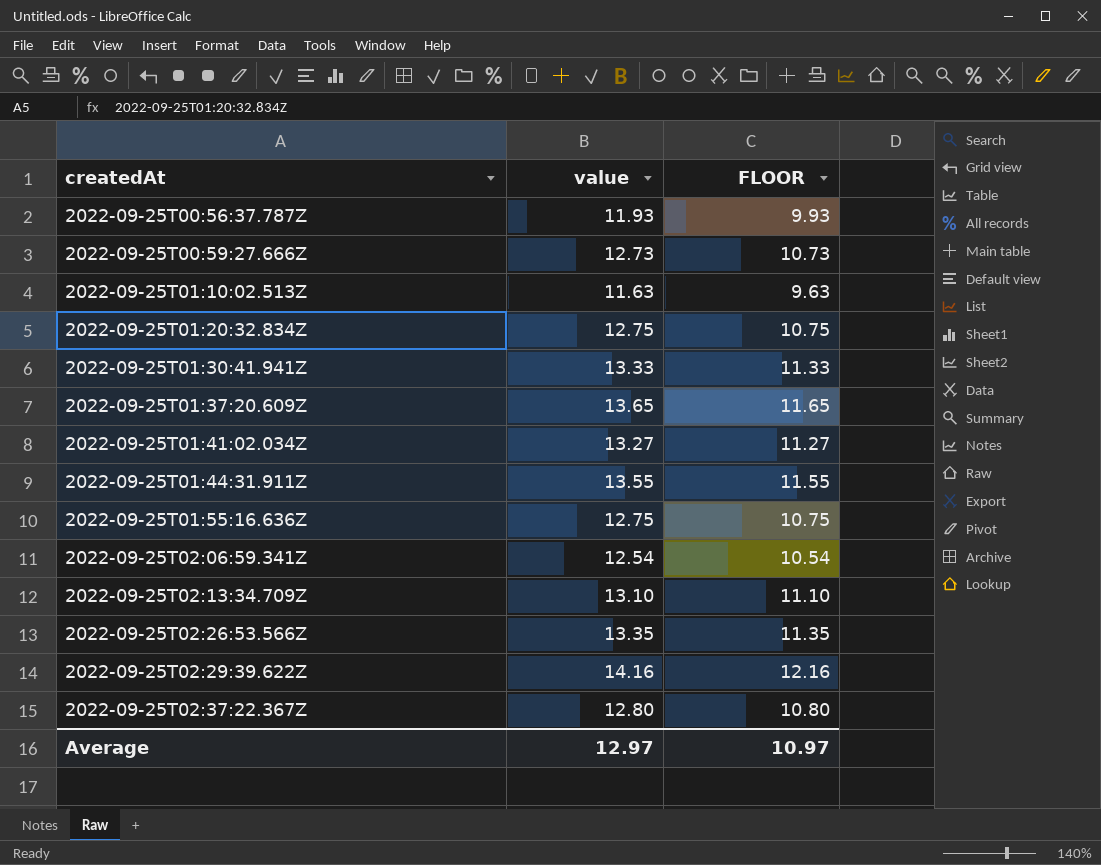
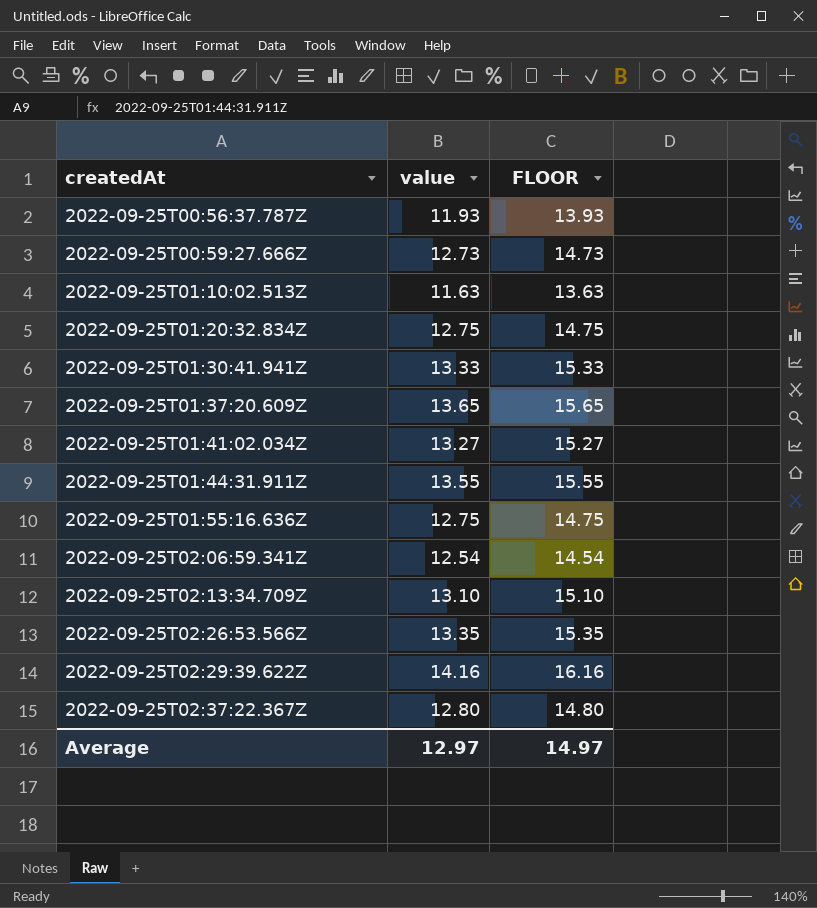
column FLOOR | formula: [value] - 2 -> [value] + 2
Average | FLOOR: 10.97 -> 14.97

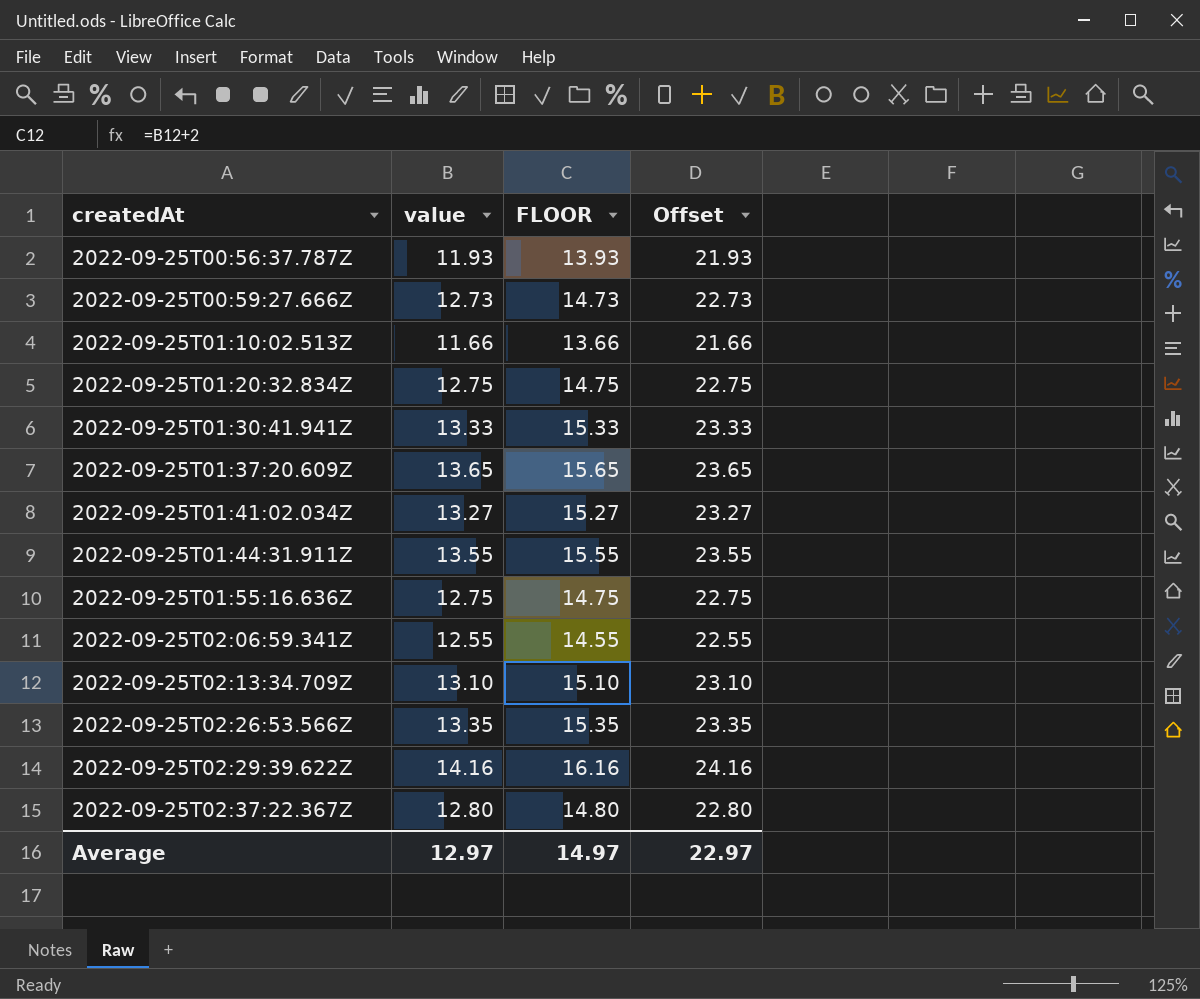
column Offset | formula: none -> [value] + 10
2022-09-25T01:10:02.513Z | value: 11.63 -> 11.66
2022-09-25T01:10:02.513Z | FLOOR: 13.63 -> 13.66
2022-09-25T02:06:59.341Z | value: 12.54 -> 12.55
2022-09-25T02:06:59.341Z | FLOOR: 14.54 -> 14.55

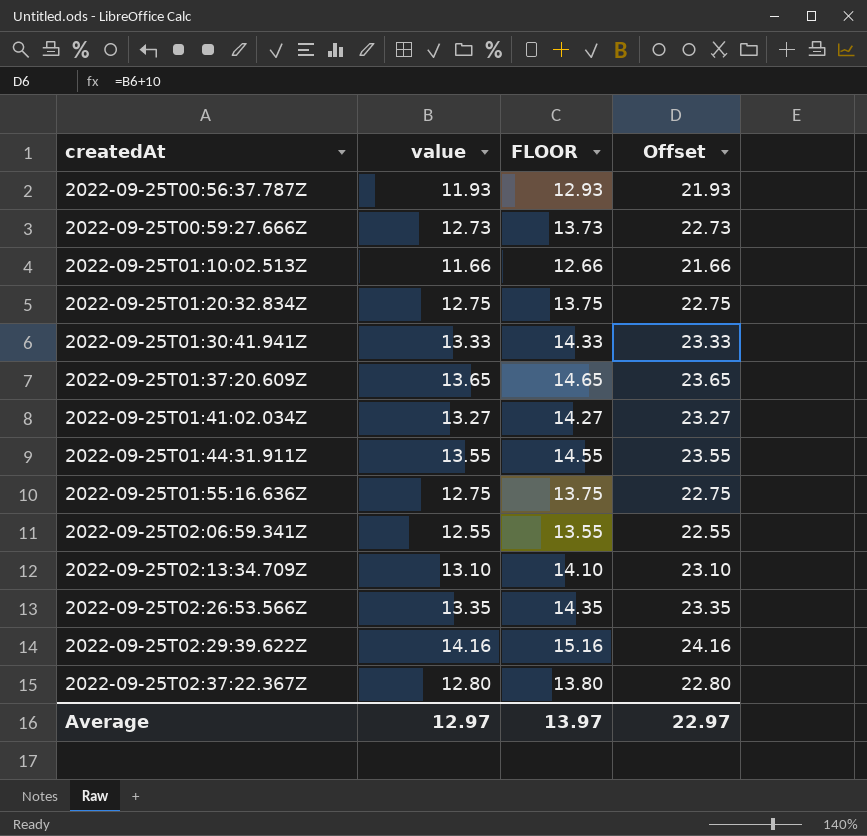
column FLOOR | formula: [value] + 2 -> [value] + 1
Average | FLOOR: 14.97 -> 13.97

